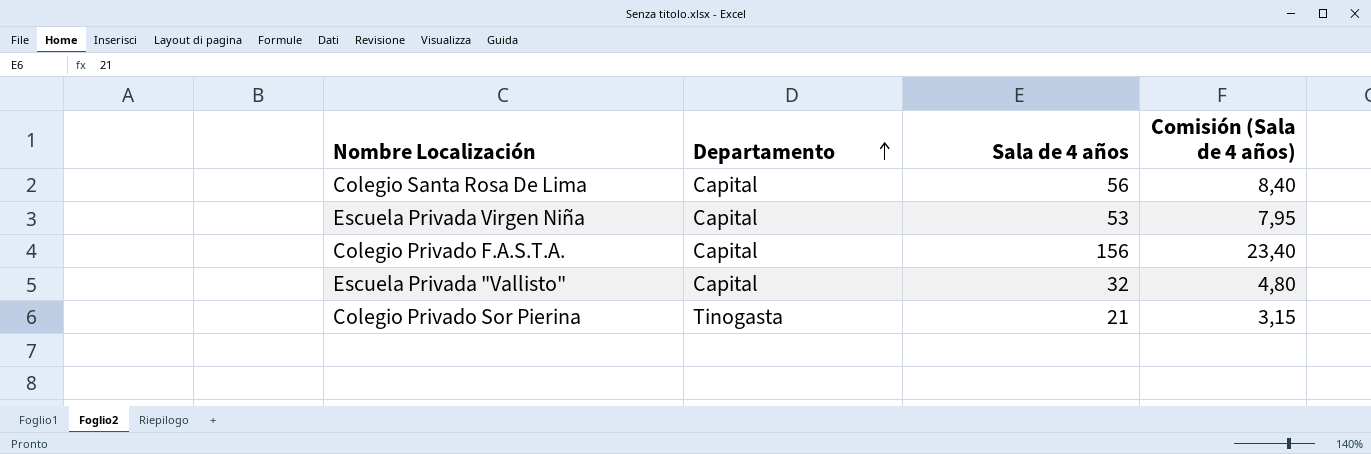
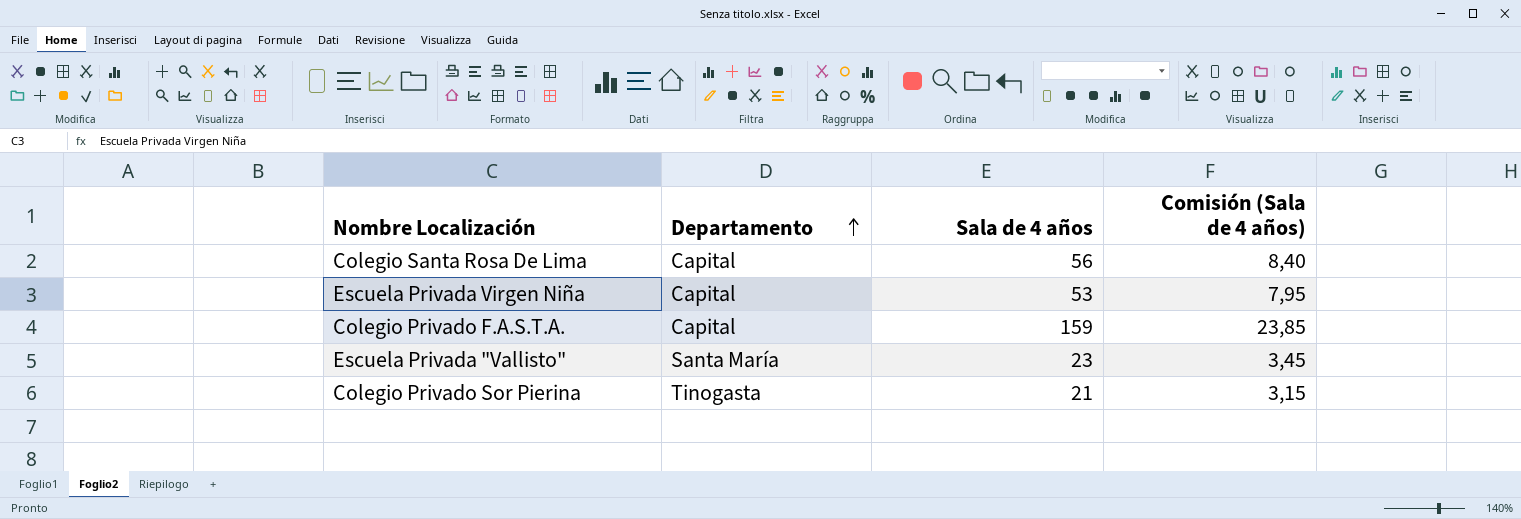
Colegio Privado F.A.S.T.A. | Sala de 4 años: 156 -> 159
Colegio Privado F.A.S.T.A. | Comisión (Sala de 4 años): 23,40 -> 23,85
Escuela Privada "Vallisto" | Departamento: Capital -> Santa María
Escuela Privada "Vallisto" | Sala de 4 años: 32 -> 23
Escuela Privada "Vallisto" | Comisión (Sala de 4 años): 4,80 -> 3,45

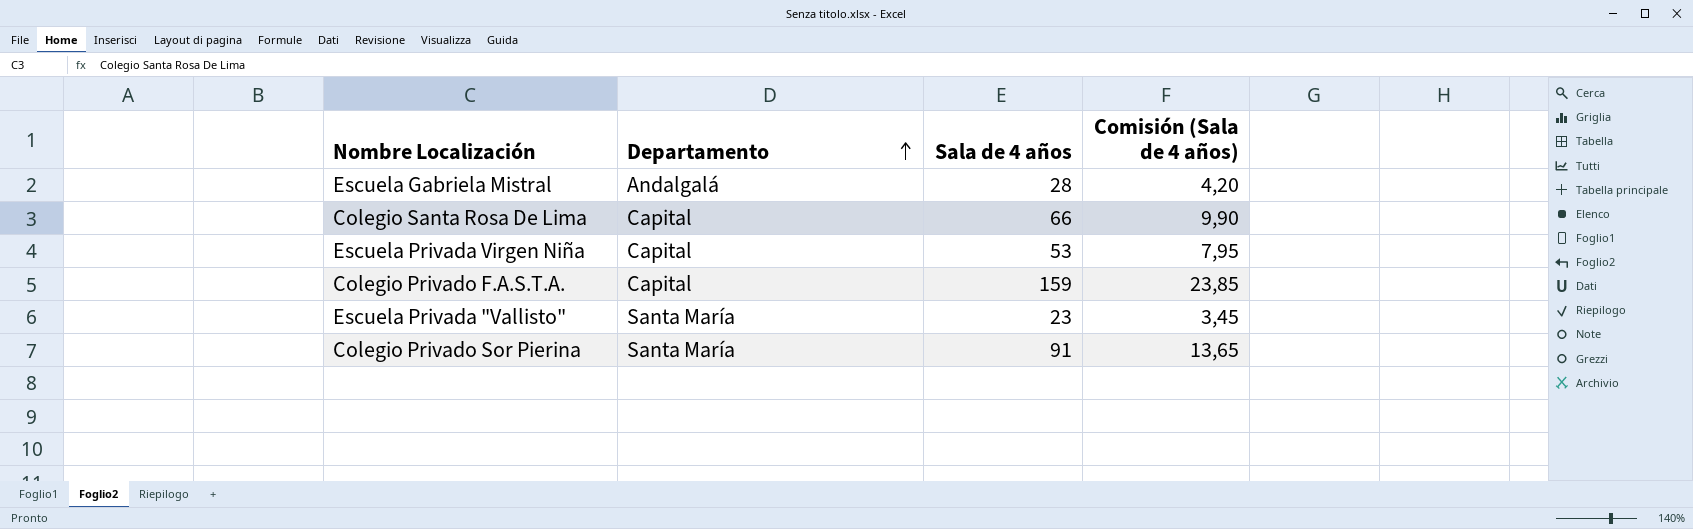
row Escuela Gabriela Mistral: none -> Andalgalá | 28 | 4,20
Colegio Santa Rosa De Lima | Sala de 4 años: 56 -> 66
Colegio Santa Rosa De Lima | Comisión (Sala de 4 años): 8,40 -> 9,90
Colegio Privado Sor Pierina | Departamento: Tinogasta -> Santa María
Colegio Privado Sor Pierina | Sala de 4 años: 21 -> 91
Colegio Privado Sor Pierina | Comisión (Sala de 4 años): 3,15 -> 13,65

